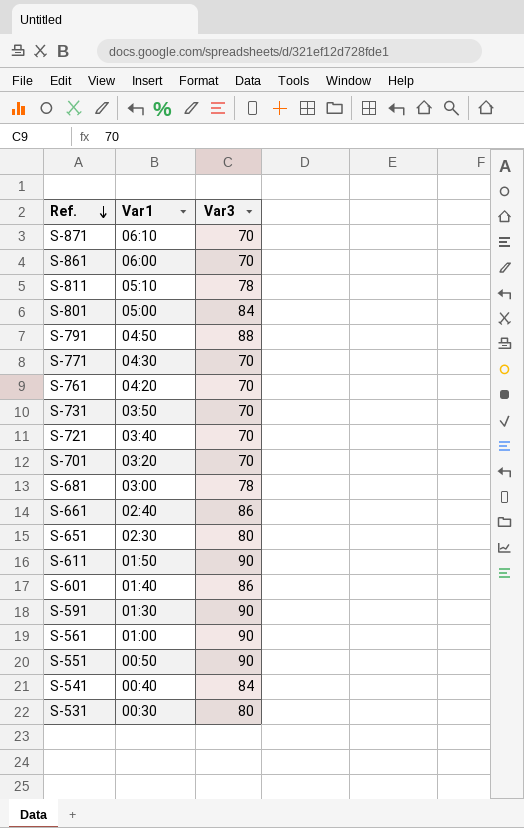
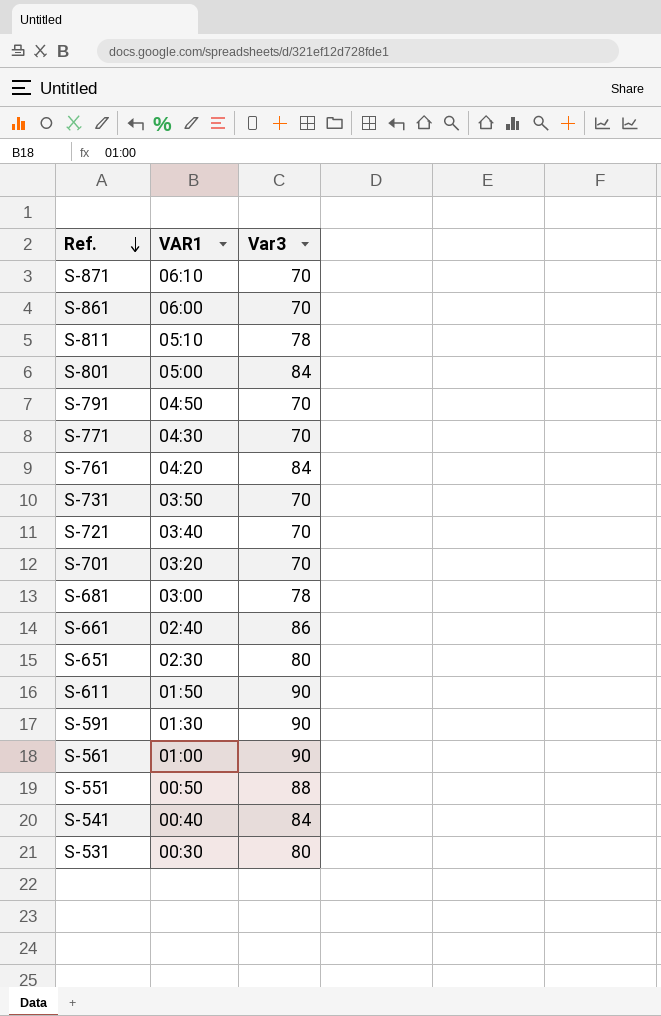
column name: Var1 -> VAR1
row S-601: 01:40 | 86 -> none
S-791 | Var3: 88 -> 70
S-761 | Var3: 70 -> 84
S-551 | Var3: 90 -> 88

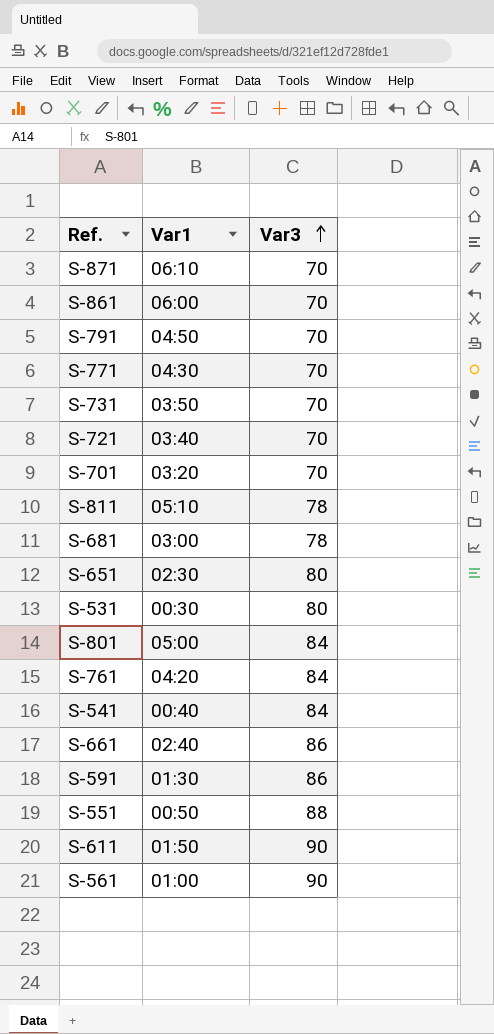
row order: Ref. descending -> Var3 ascending
column name: VAR1 -> Var1
S-591 | Var3: 90 -> 86

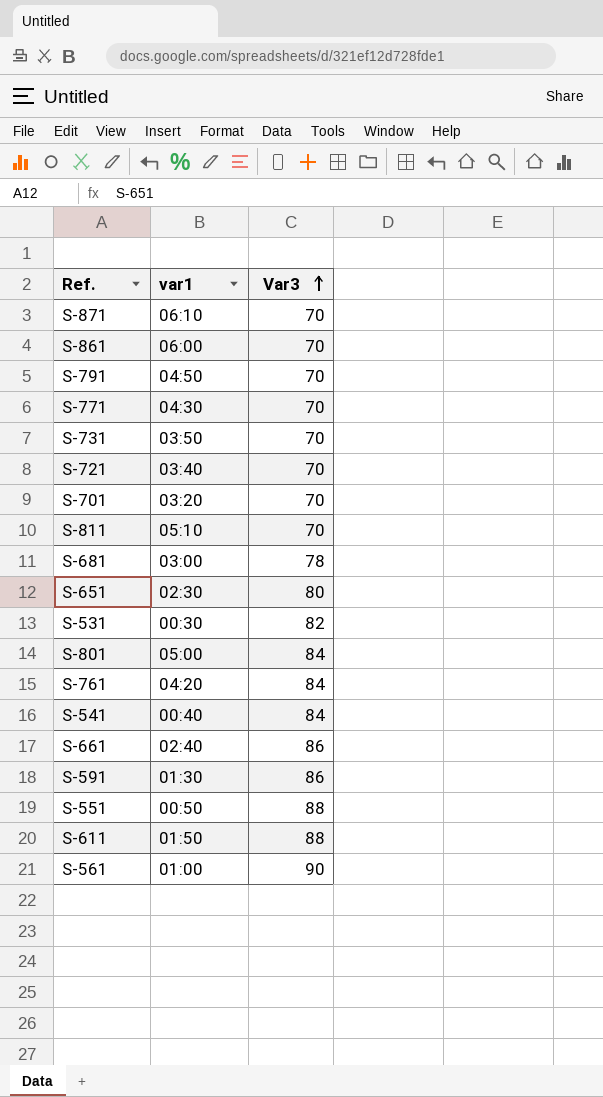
column name: Var1 -> var1
S-811 | Var3: 78 -> 70
S-531 | Var3: 80 -> 82
S-611 | Var3: 90 -> 88

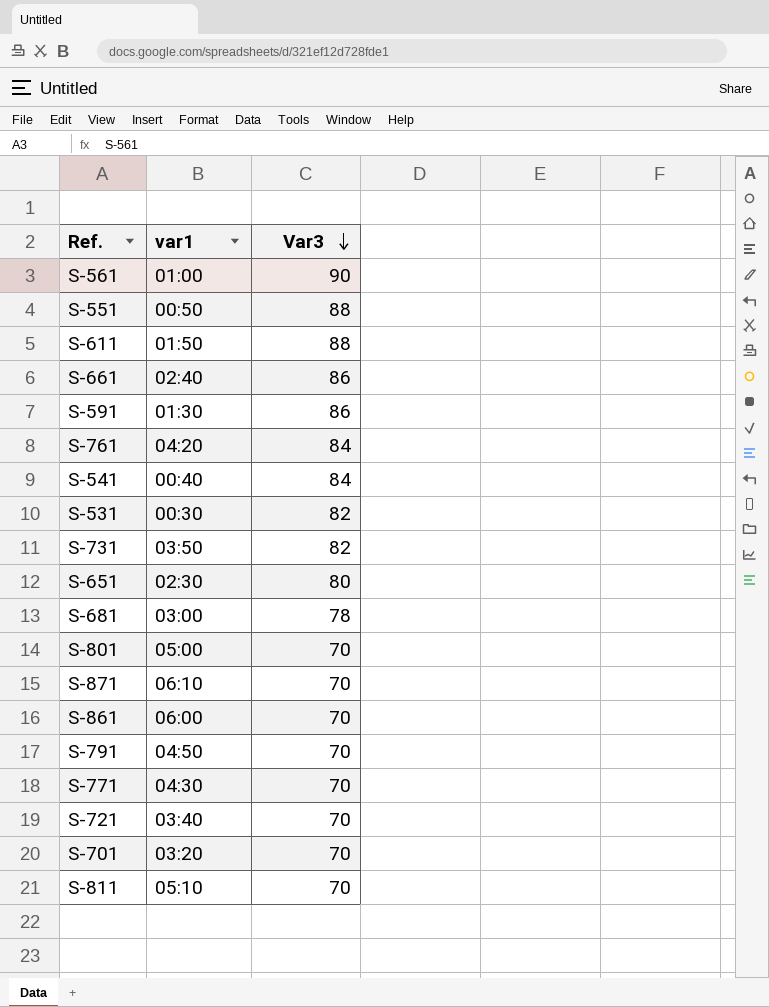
row order: Var3 ascending -> Var3 descending
S-731 | Var3: 70 -> 82
S-801 | Var3: 84 -> 70

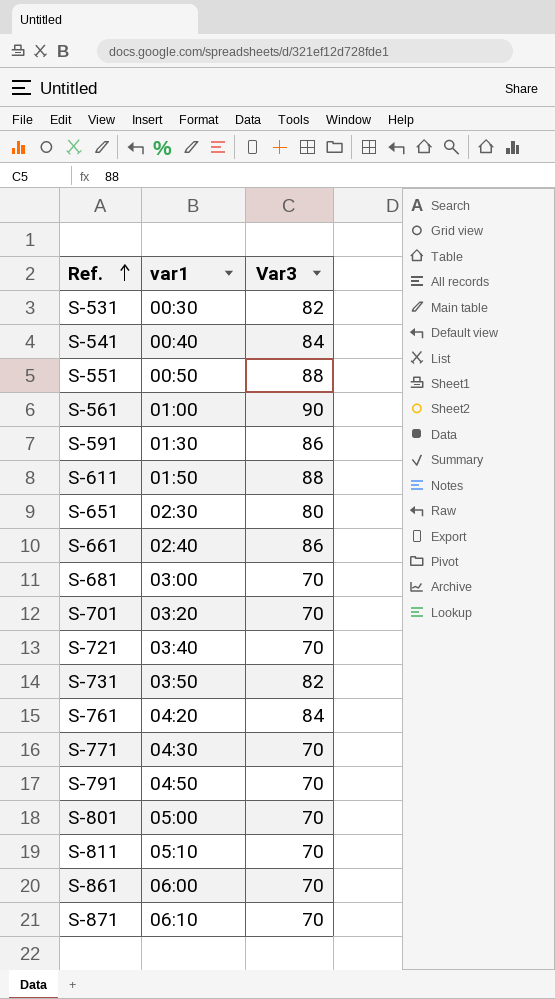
row order: Var3 descending -> Ref. ascending
S-681 | Var3: 78 -> 70

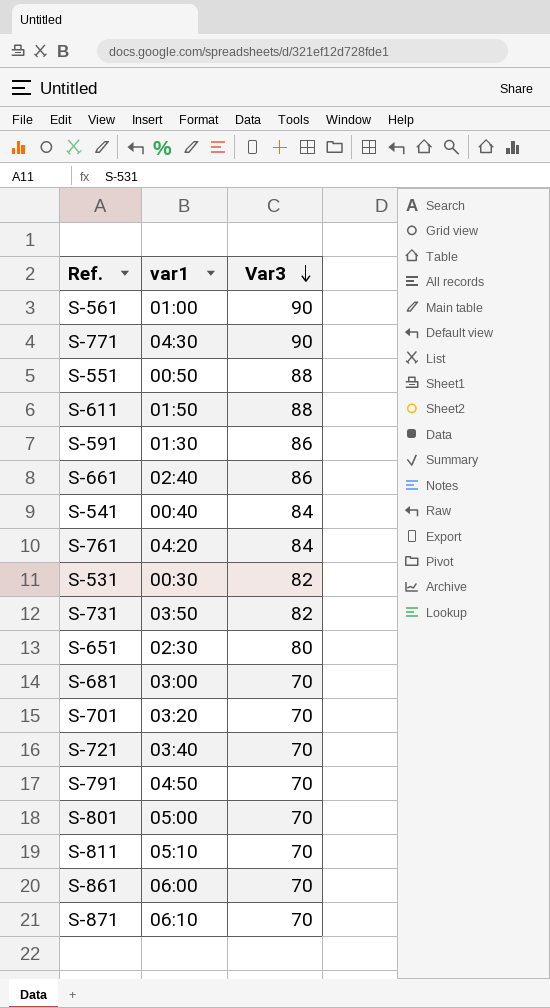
row order: Ref. ascending -> Var3 descending
S-771 | Var3: 70 -> 90

